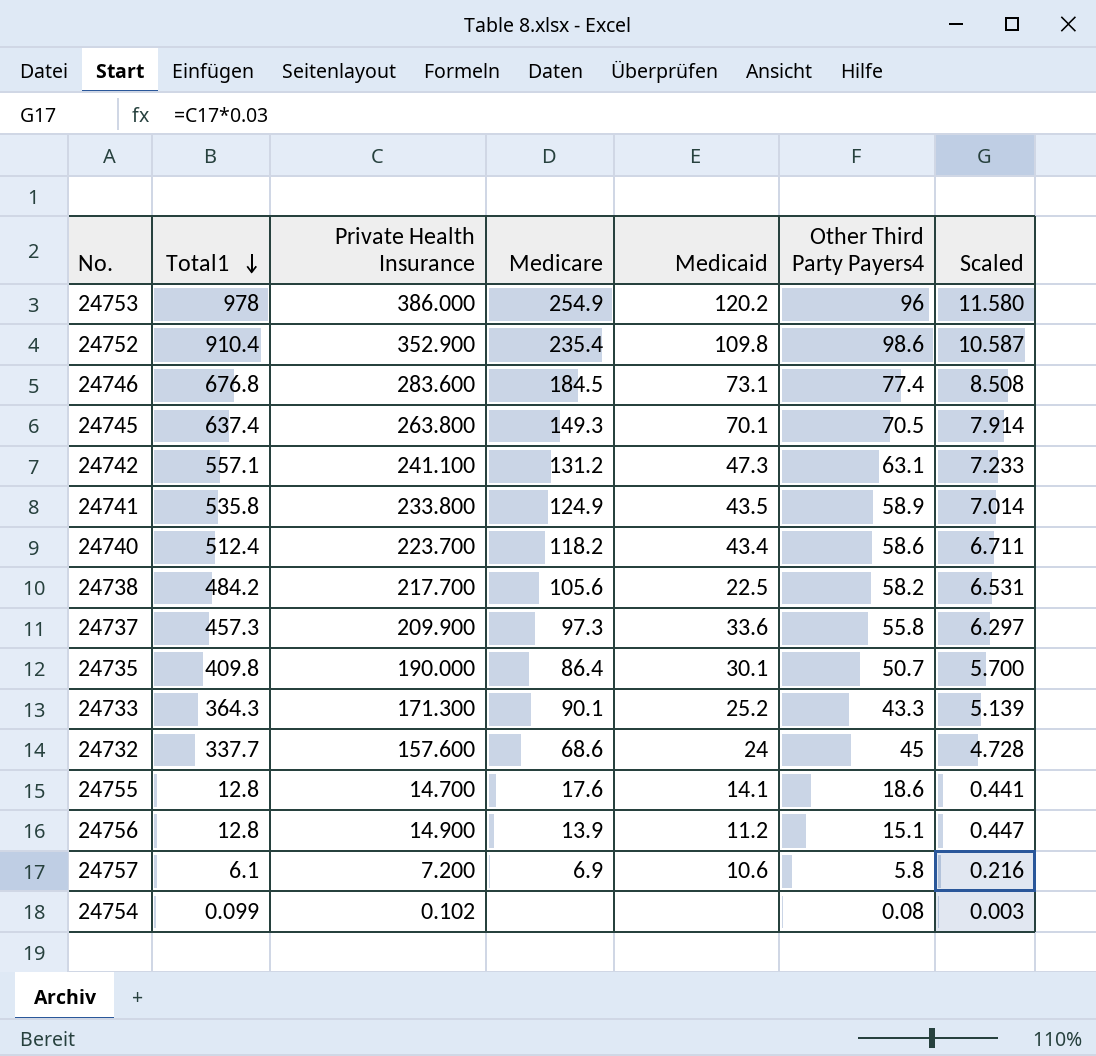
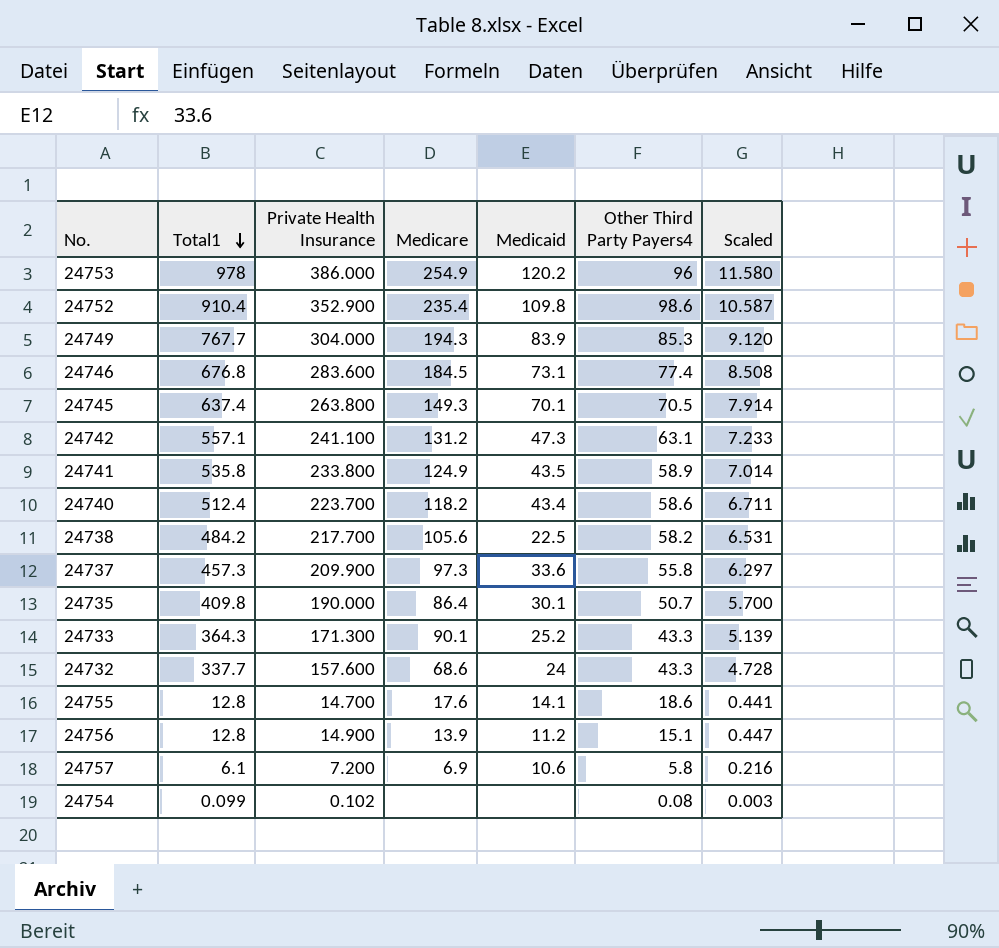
row 24749: none -> 767.7 | 304.000 | 194.3 | 83.9 | 85.3 | 9.120
24732 | Other Third Party Payers4: 45 -> 43.3

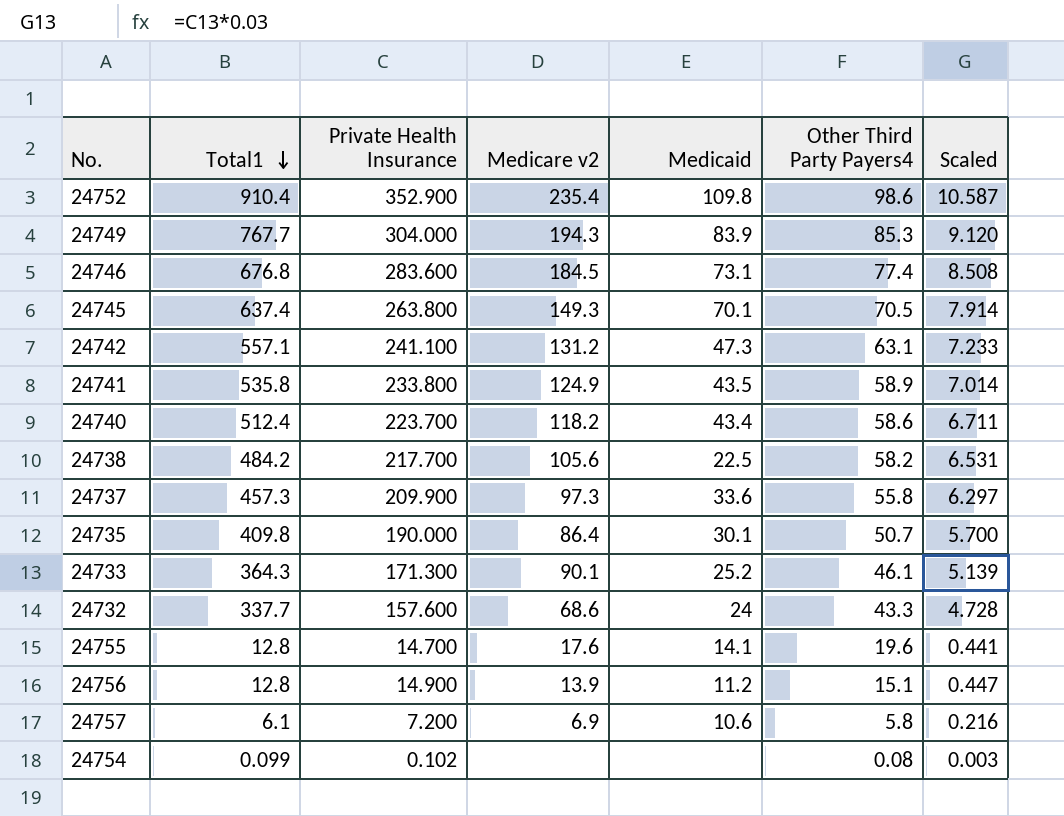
column name: Medicare -> Medicare v2
row 24753: 978 | 386.000 | 254.9 | 120.2 | 96 | 11.580 -> none
24733 | Other Third Party Payers4: 43.3 -> 46.1
24755 | Other Third Party Payers4: 18.6 -> 19.6

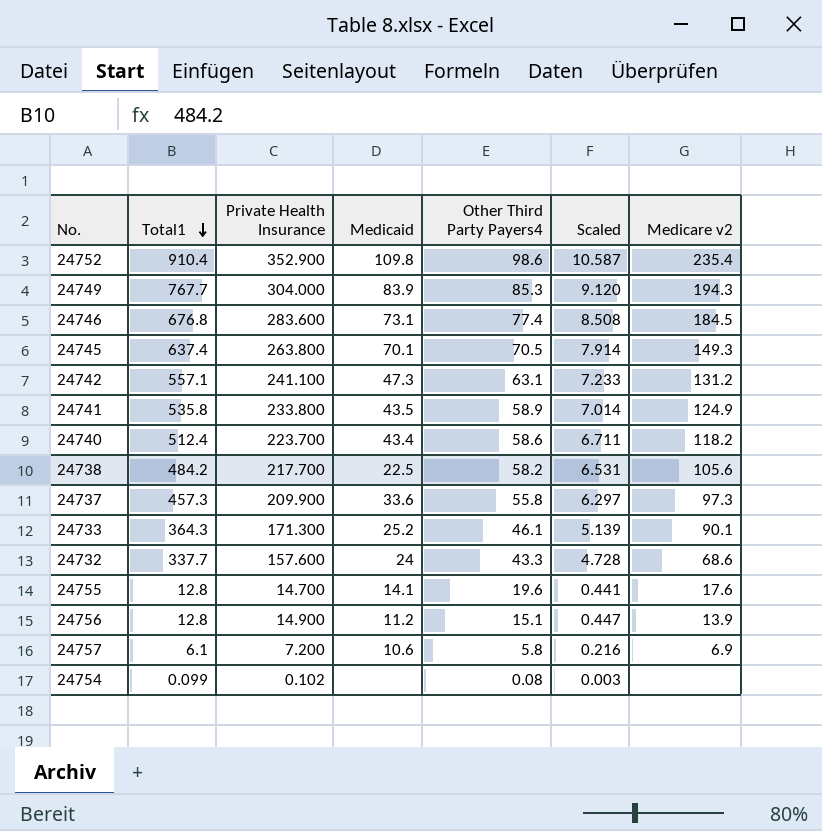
column Medicare v2 | position: 4 -> 7
row 24735: 409.8 | 190.000 | 86.4 | 30.1 | 50.7 | 5.700 -> none

